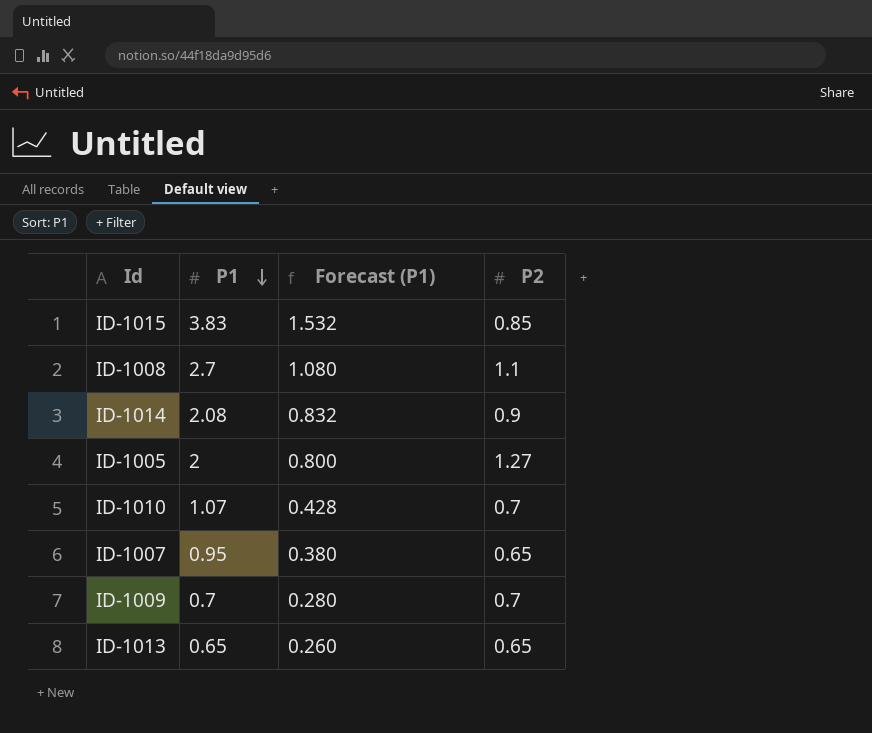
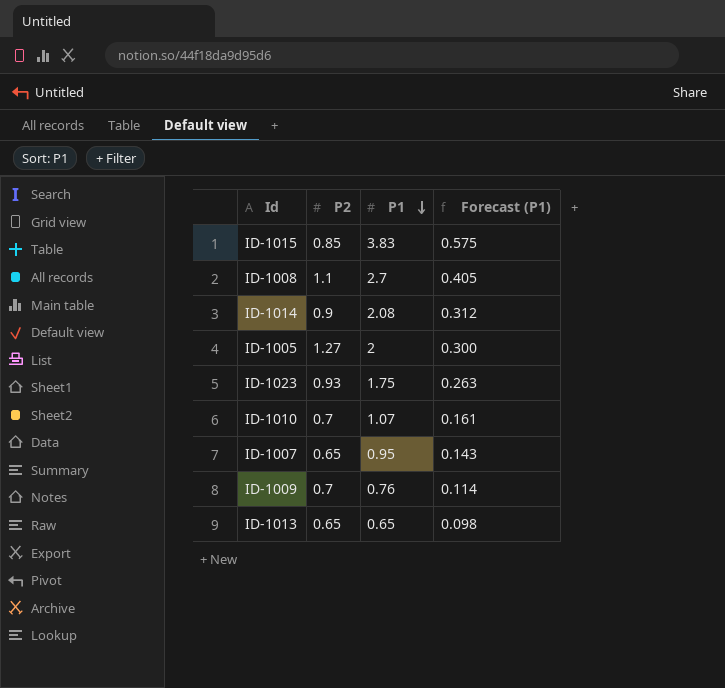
column P2 | position: 4 -> 2
column Forecast (P1) | formula: [P1] * 0.4 -> [P1] * 0.15
row ID-1023: none -> 0.93 | 1.75 | 0.263
ID-1009 | P1: 0.7 -> 0.76

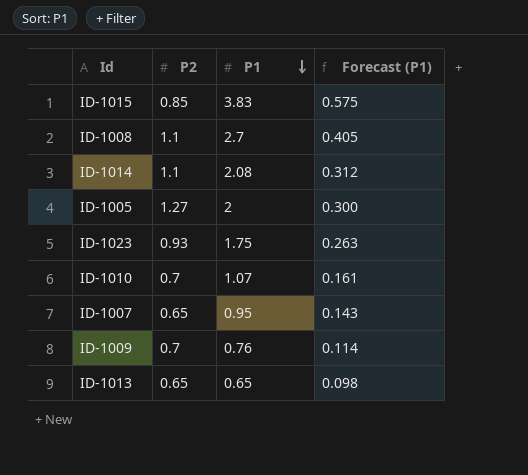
ID-1014 | P2: 0.9 -> 1.1

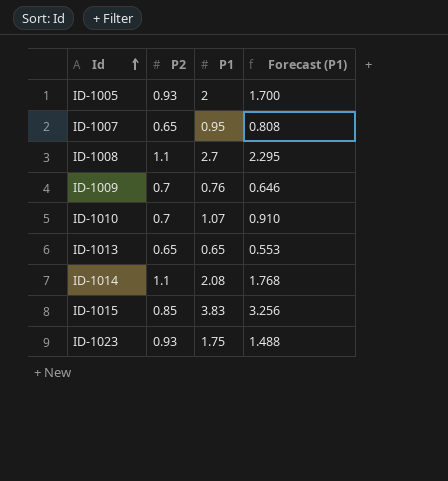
row order: P1 descending -> Id ascending
column Forecast (P1) | formula: [P1] * 0.15 -> [P1] * 0.85
ID-1005 | P2: 1.27 -> 0.93

